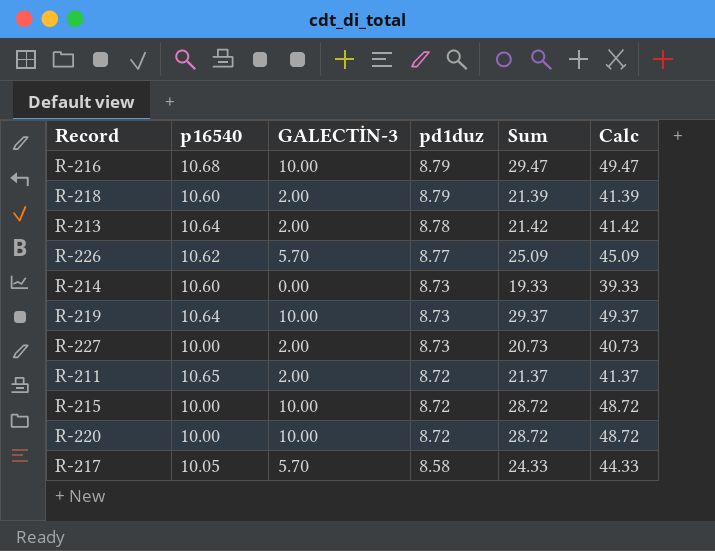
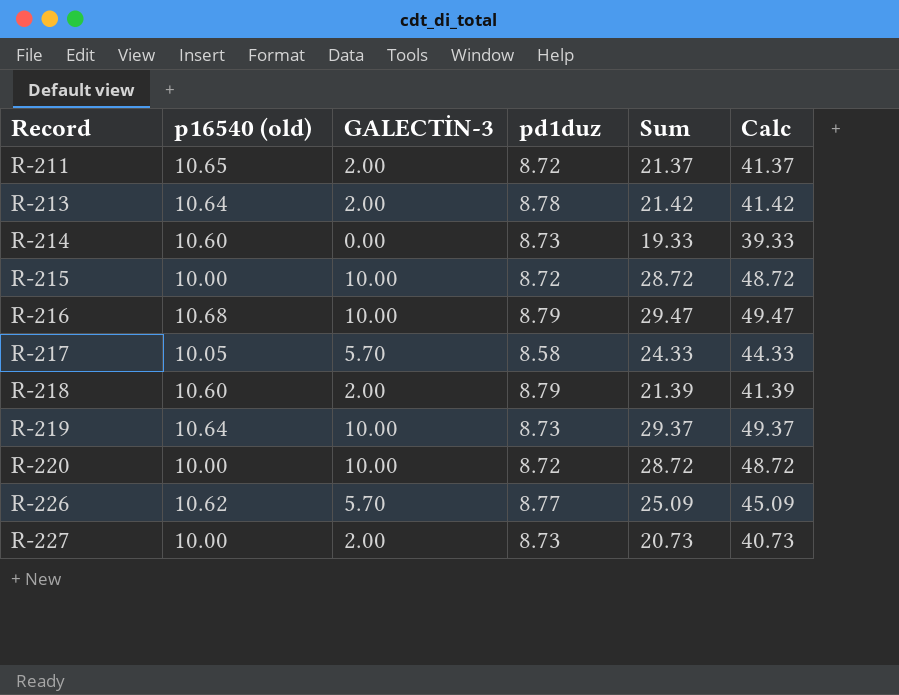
row order: pd1duz descending -> Record ascending
column name: p16540 -> p16540 (old)

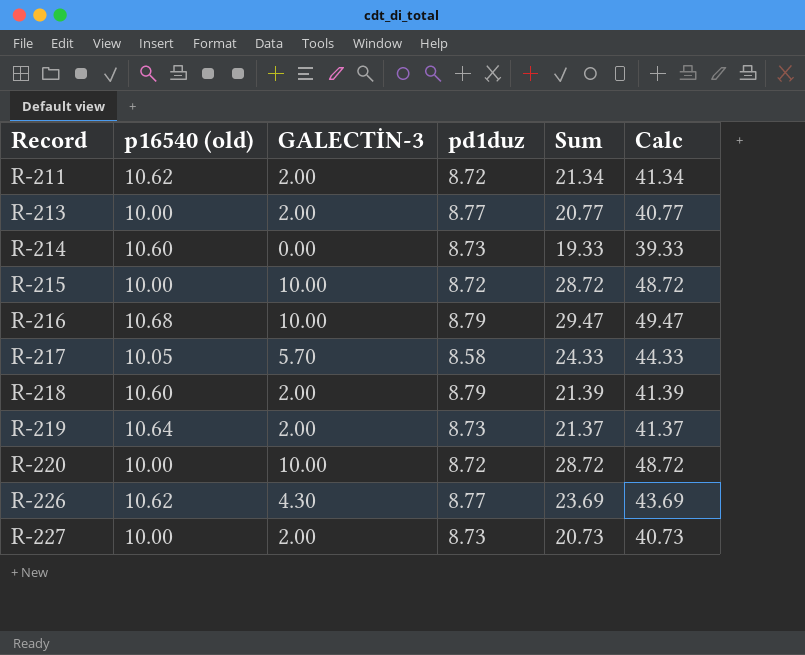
R-211 | p16540 (old): 10.65 -> 10.62
R-211 | Sum: 21.37 -> 21.34
R-211 | Calc: 41.37 -> 41.34
R-213 | p16540 (old): 10.64 -> 10.00
R-213 | pd1duz: 8.78 -> 8.77
R-213 | Sum: 21.42 -> 20.77
R-213 | Calc: 41.42 -> 40.77
R-219 | GALECTİN-3: 10.00 -> 2.00
R-219 | Sum: 29.37 -> 21.37
R-219 | Calc: 49.37 -> 41.37
R-226 | GALECTİN-3: 5.70 -> 4.30
R-226 | Sum: 25.09 -> 23.69
R-226 | Calc: 45.09 -> 43.69

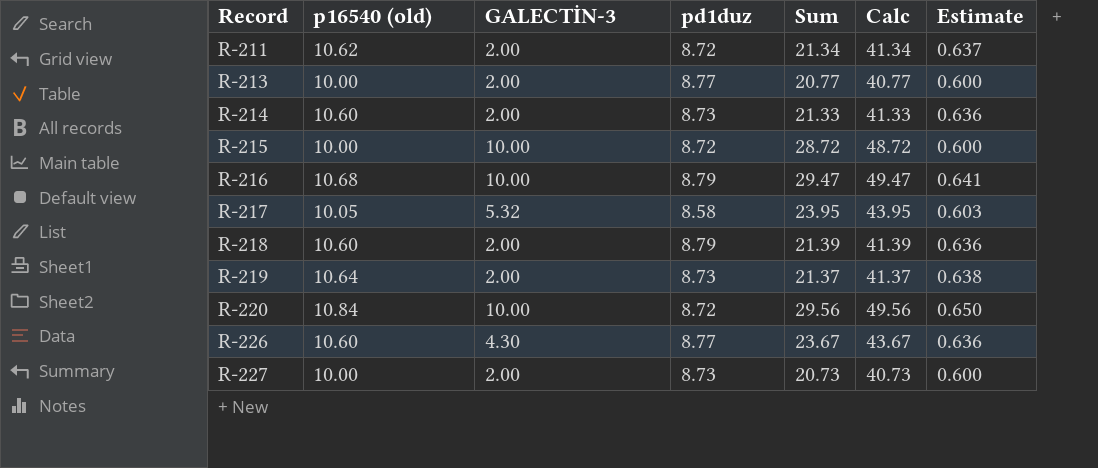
column Estimate | formula: none -> [p16540 (old)] * 0.06
R-214 | GALECTİN-3: 0.00 -> 2.00
R-214 | Sum: 19.33 -> 21.33
R-214 | Calc: 39.33 -> 41.33
R-217 | GALECTİN-3: 5.70 -> 5.32
R-217 | Sum: 24.33 -> 23.95
R-217 | Calc: 44.33 -> 43.95
R-220 | p16540 (old): 10.00 -> 10.84
R-220 | Sum: 28.72 -> 29.56
R-220 | Calc: 48.72 -> 49.56
R-226 | p16540 (old): 10.62 -> 10.60
R-226 | Sum: 23.69 -> 23.67
R-226 | Calc: 43.69 -> 43.67

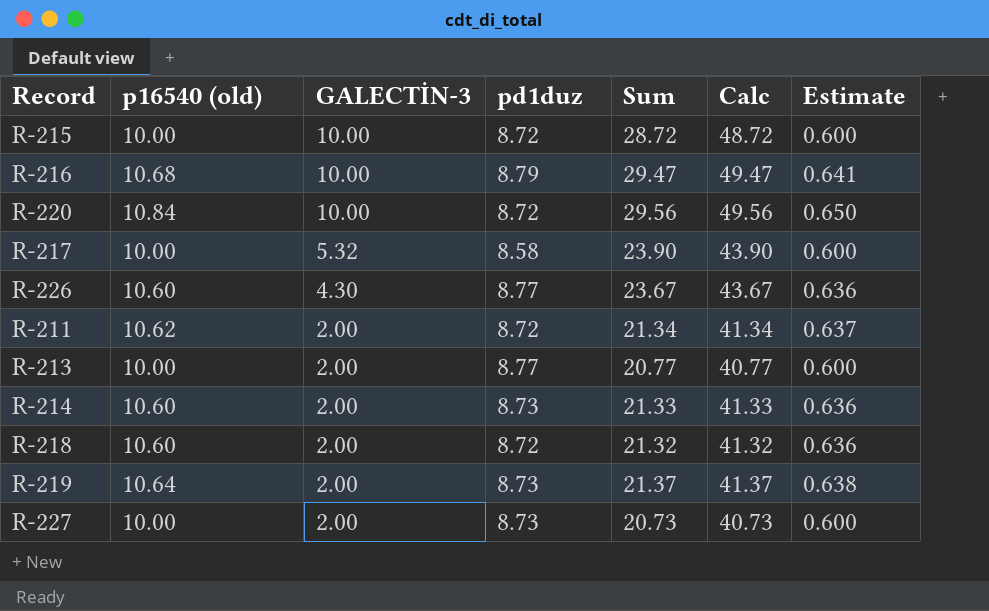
row order: Record ascending -> GALECTİN-3 descending
R-217 | p16540 (old): 10.05 -> 10.00
R-217 | Sum: 23.95 -> 23.90
R-217 | Calc: 43.95 -> 43.90
R-217 | Estimate: 0.603 -> 0.600
R-218 | pd1duz: 8.79 -> 8.72
R-218 | Sum: 21.39 -> 21.32
R-218 | Calc: 41.39 -> 41.32

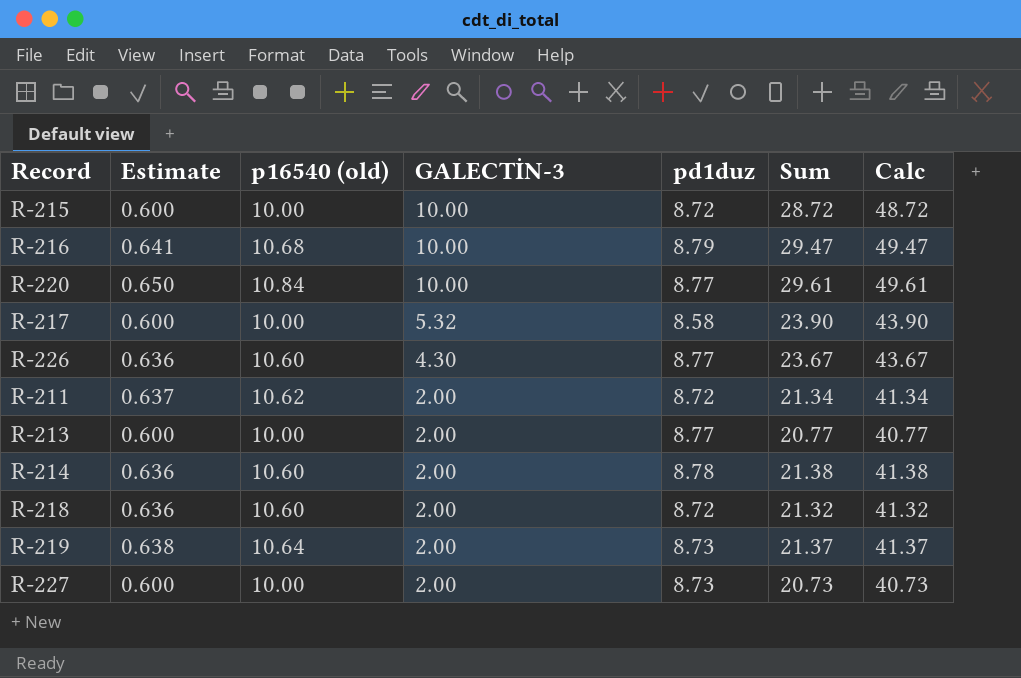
column Estimate | position: 7 -> 2
R-220 | pd1duz: 8.72 -> 8.77
R-220 | Sum: 29.56 -> 29.61
R-220 | Calc: 49.56 -> 49.61
R-214 | pd1duz: 8.73 -> 8.78
R-214 | Sum: 21.33 -> 21.38
R-214 | Calc: 41.33 -> 41.38

